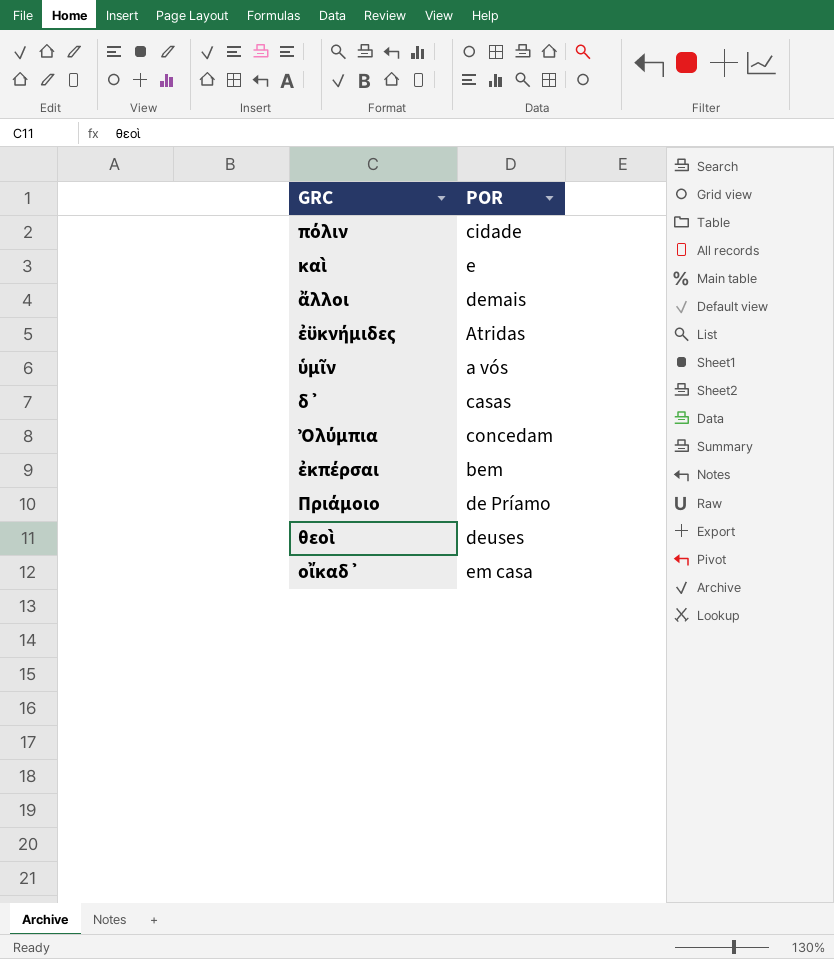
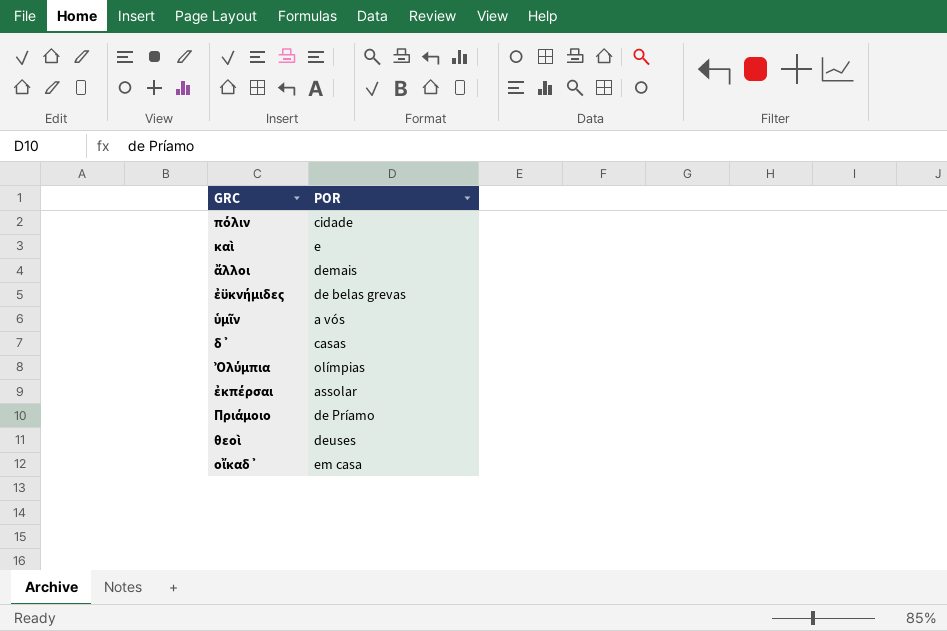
ἐϋκνήμιδες | POR: Atridas -> de belas grevas
Ὀλύμπια | POR: concedam -> olímpias
ἐκπέρσαι | POR: bem -> assolar

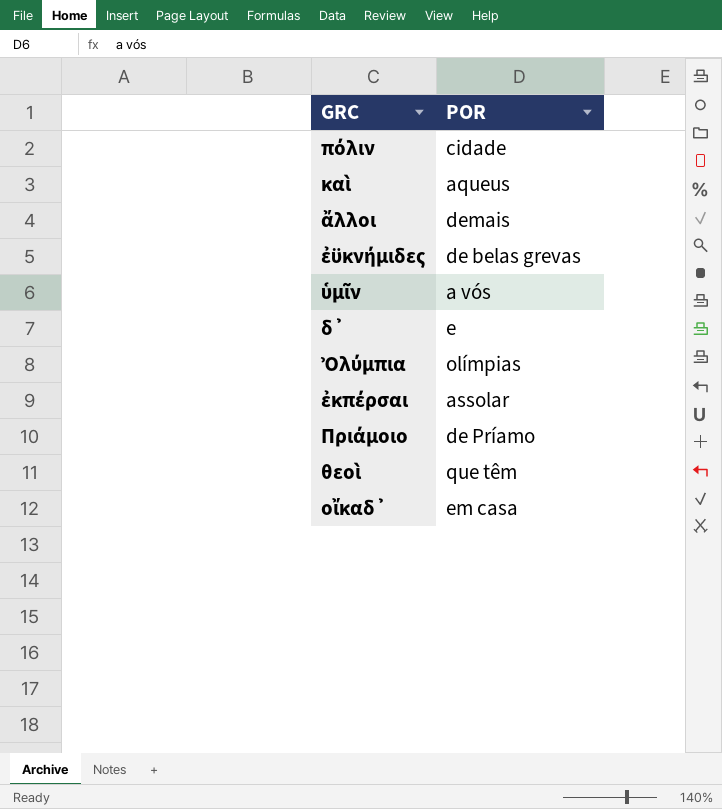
καὶ | POR: e -> aqueus
δ᾽ | POR: casas -> e
θεοὶ | POR: deuses -> que têm

